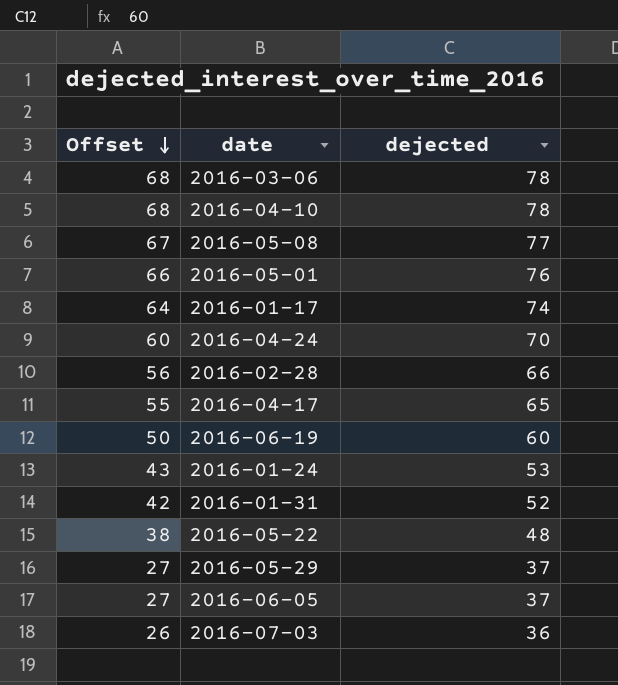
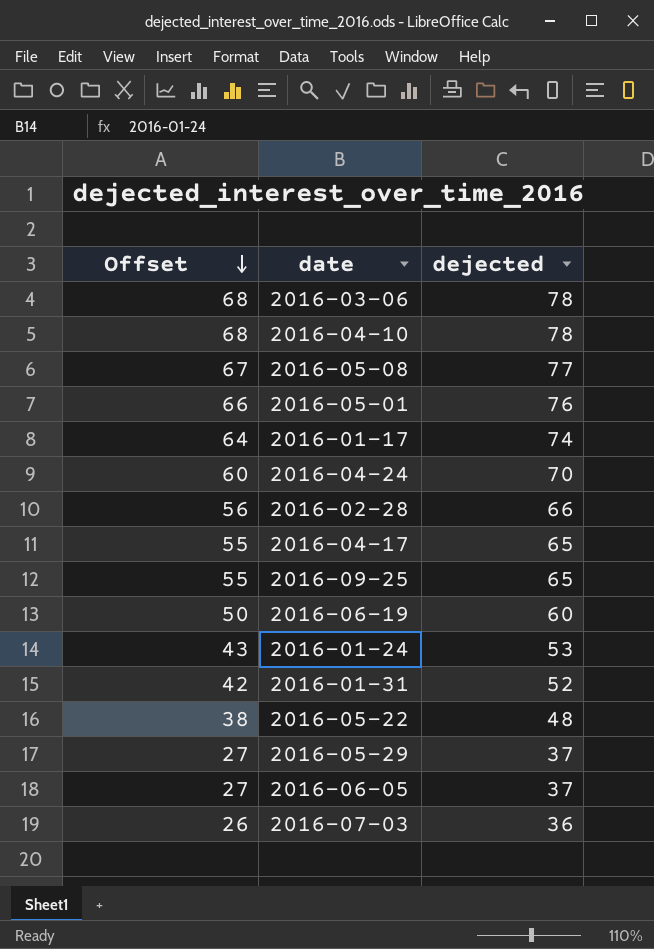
row 2016-09-25: none -> 55 | 65

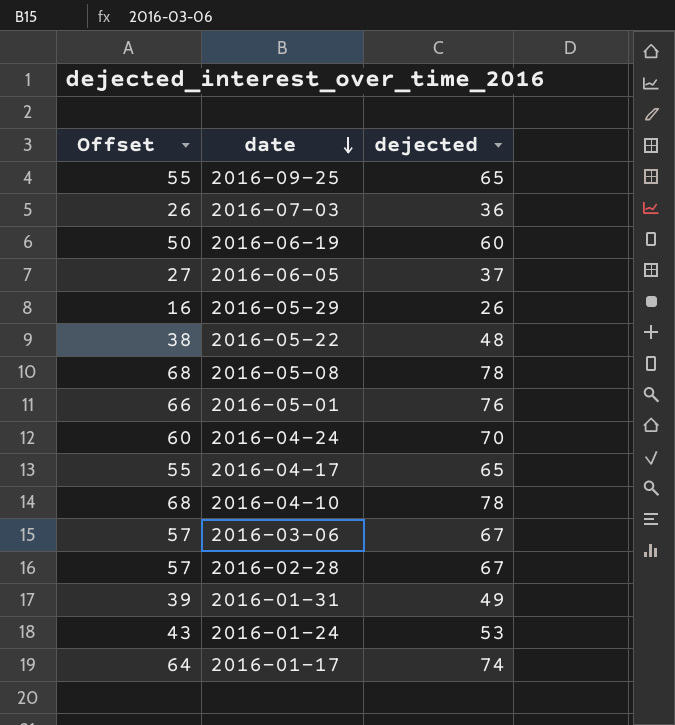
row order: Offset descending -> date descending
2016-05-29 | Offset: 27 -> 16
2016-05-29 | dejected: 37 -> 26
2016-05-08 | Offset: 67 -> 68
2016-05-08 | dejected: 77 -> 78
2016-03-06 | Offset: 68 -> 57
2016-03-06 | dejected: 78 -> 67
2016-02-28 | Offset: 56 -> 57
2016-02-28 | dejected: 66 -> 67
2016-01-31 | Offset: 42 -> 39
2016-01-31 | dejected: 52 -> 49

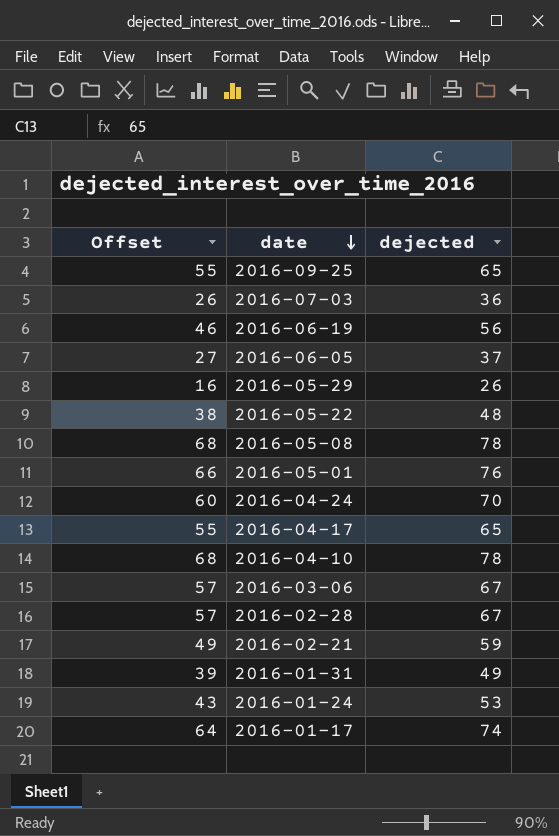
2016-06-19 | Offset: 50 -> 46
2016-06-19 | dejected: 60 -> 56
row 2016-02-21: none -> 49 | 59

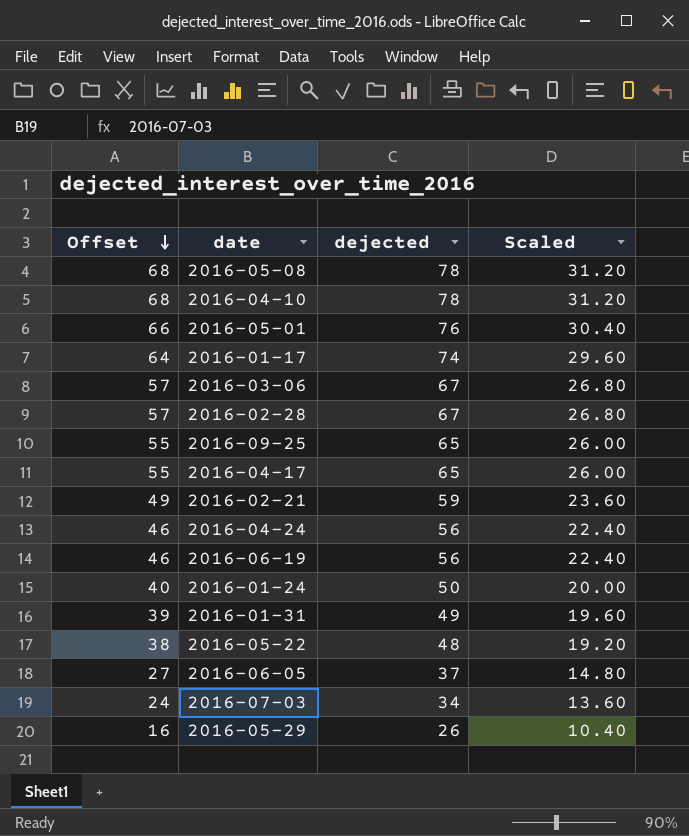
row order: date descending -> Offset descending
column Scaled | formula: none -> [dejected] * 0.4
2016-04-24 | Offset: 60 -> 46
2016-04-24 | dejected: 70 -> 56
2016-01-24 | Offset: 43 -> 40
2016-01-24 | dejected: 53 -> 50
2016-07-03 | Offset: 26 -> 24
2016-07-03 | dejected: 36 -> 34

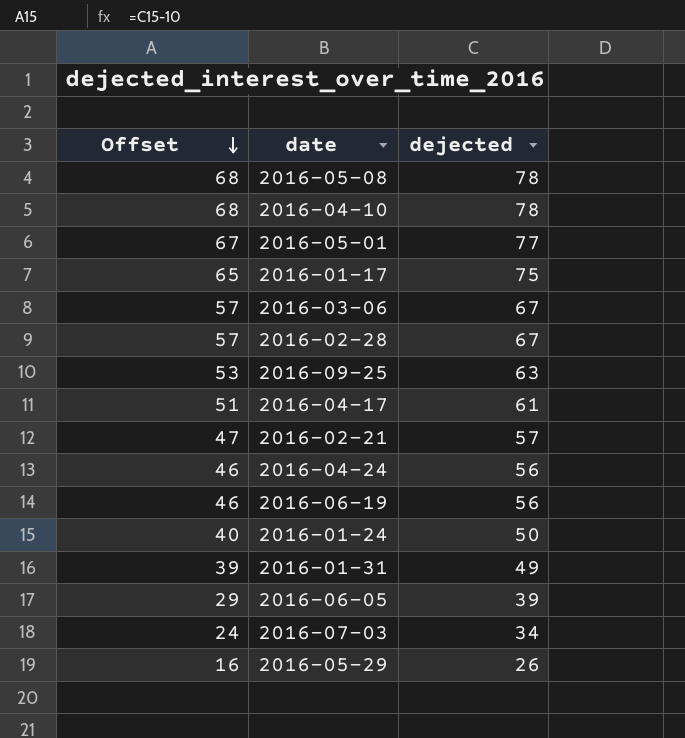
column Scaled | formula: [dejected] * 0.4 -> none
row 2016-05-22: 38 | 48 | 19.20 -> none
2016-05-01 | Offset: 66 -> 67
2016-05-01 | dejected: 76 -> 77
2016-01-17 | Offset: 64 -> 65
2016-01-17 | dejected: 74 -> 75
2016-09-25 | Offset: 55 -> 53
2016-09-25 | dejected: 65 -> 63
2016-04-17 | Offset: 55 -> 51
2016-04-17 | dejected: 65 -> 61
2016-02-21 | Offset: 49 -> 47
2016-02-21 | dejected: 59 -> 57
2016-06-05 | Offset: 27 -> 29
2016-06-05 | dejected: 37 -> 39

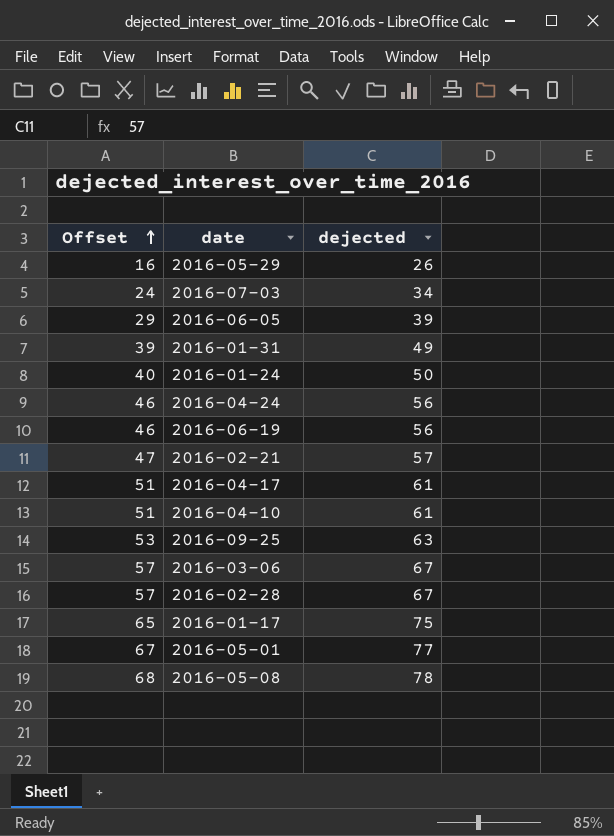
row order: Offset descending -> Offset ascending
2016-04-10 | Offset: 68 -> 51
2016-04-10 | dejected: 78 -> 61

